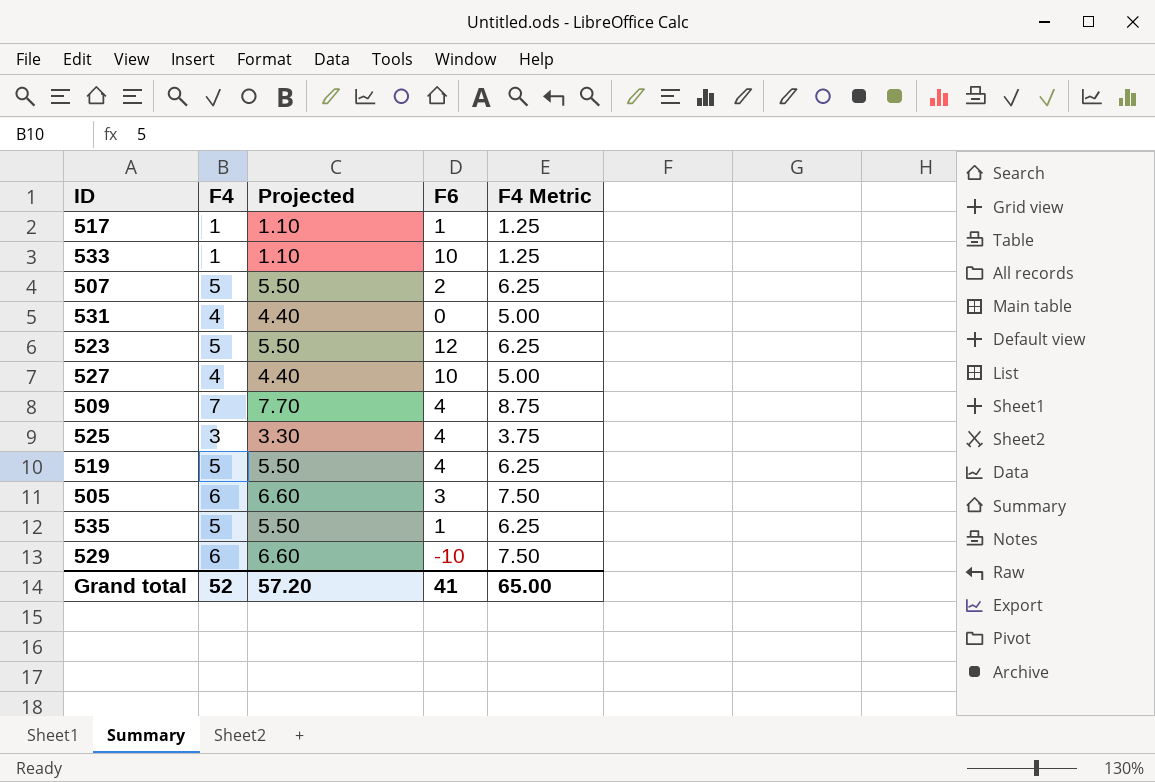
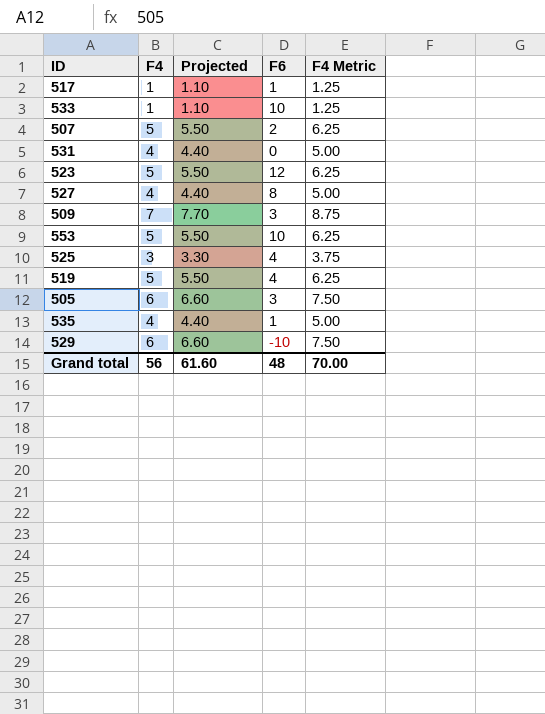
527 | F6: 10 -> 8
509 | F6: 4 -> 3
row 553: none -> 5 | 5.50 | 10 | 6.25
535 | F4: 5 -> 4
535 | Projected: 5.50 -> 4.40
535 | F4 Metric: 6.25 -> 5.00
Grand total | F4: 52 -> 56
Grand total | Projected: 57.20 -> 61.60
Grand total | F6: 41 -> 48
Grand total | F4 Metric: 65.00 -> 70.00

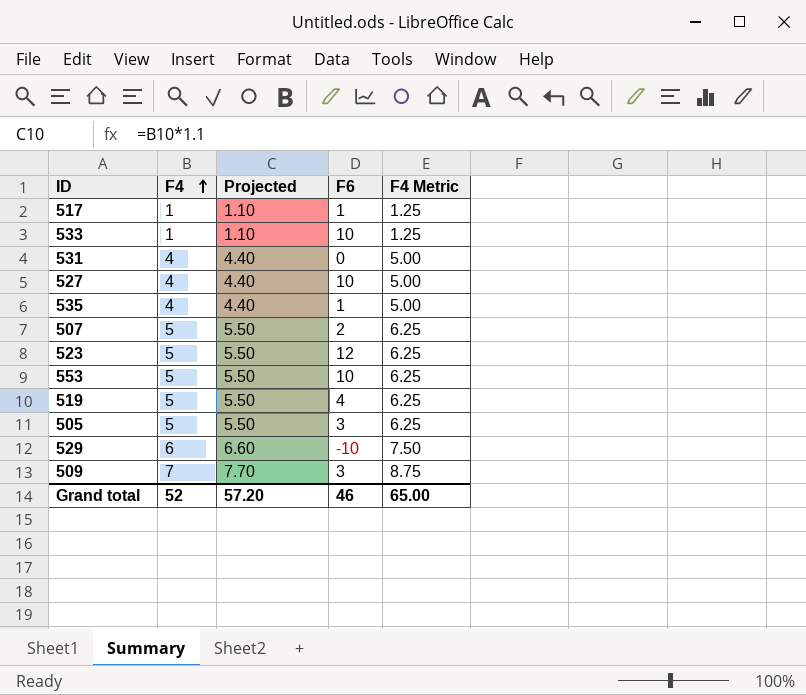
row order: none -> F4 ascending
row 525: 3 | 3.30 | 4 | 3.75 -> none
527 | F6: 8 -> 10
505 | F4: 6 -> 5
505 | Projected: 6.60 -> 5.50
505 | F4 Metric: 7.50 -> 6.25
Grand total | F4: 56 -> 52
Grand total | Projected: 61.60 -> 57.20
Grand total | F6: 48 -> 46
Grand total | F4 Metric: 70.00 -> 65.00

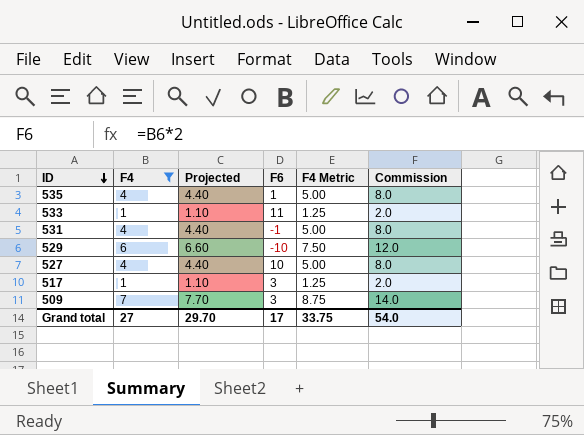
filter: none -> F4 != 5
row order: F4 ascending -> ID descending
column Commission | formula: none -> [F4] * 2
533 | F6: 10 -> 11
531 | F6: 0 -> -1
517 | F6: 1 -> 3
Grand total | F4: 52 -> 27
Grand total | Projected: 57.20 -> 29.70
Grand total | F6: 46 -> 17
Grand total | F4 Metric: 65.00 -> 33.75

